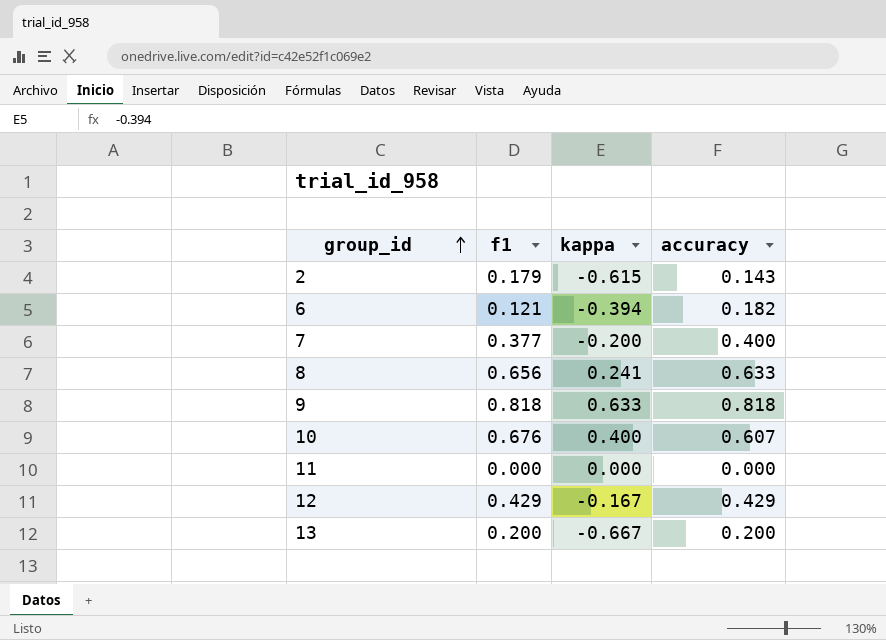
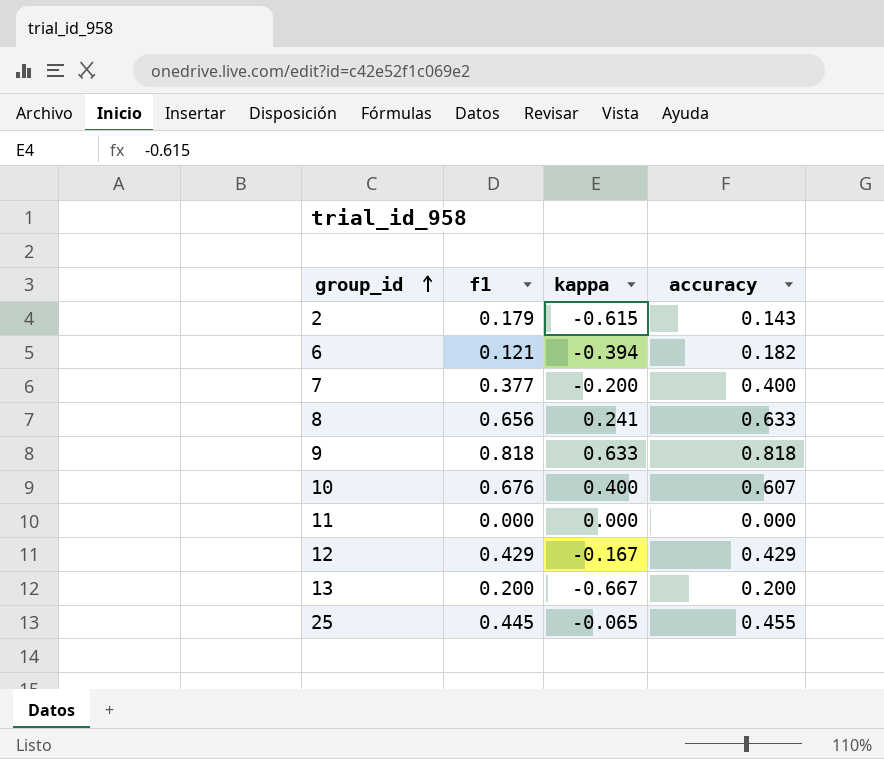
row 25: none -> 0.445 | -0.065 | 0.455

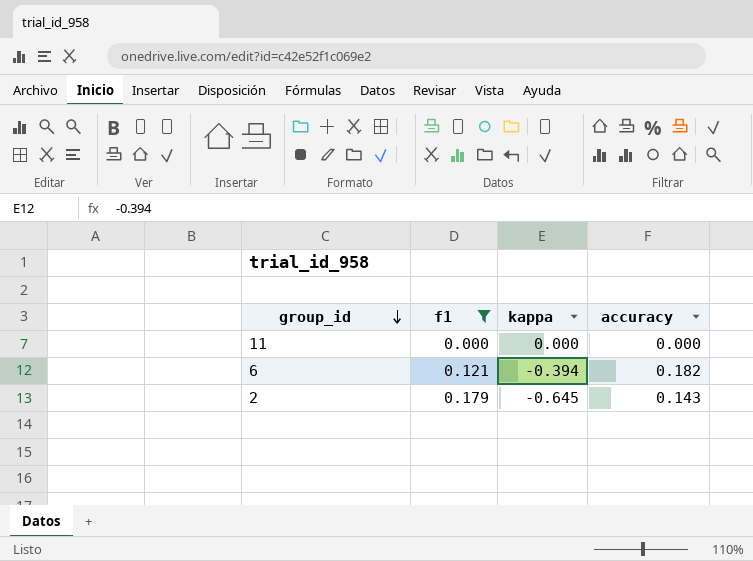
filter: none -> f1 <= 0.179
row order: group_id ascending -> group_id descending
2 | kappa: -0.615 -> -0.645

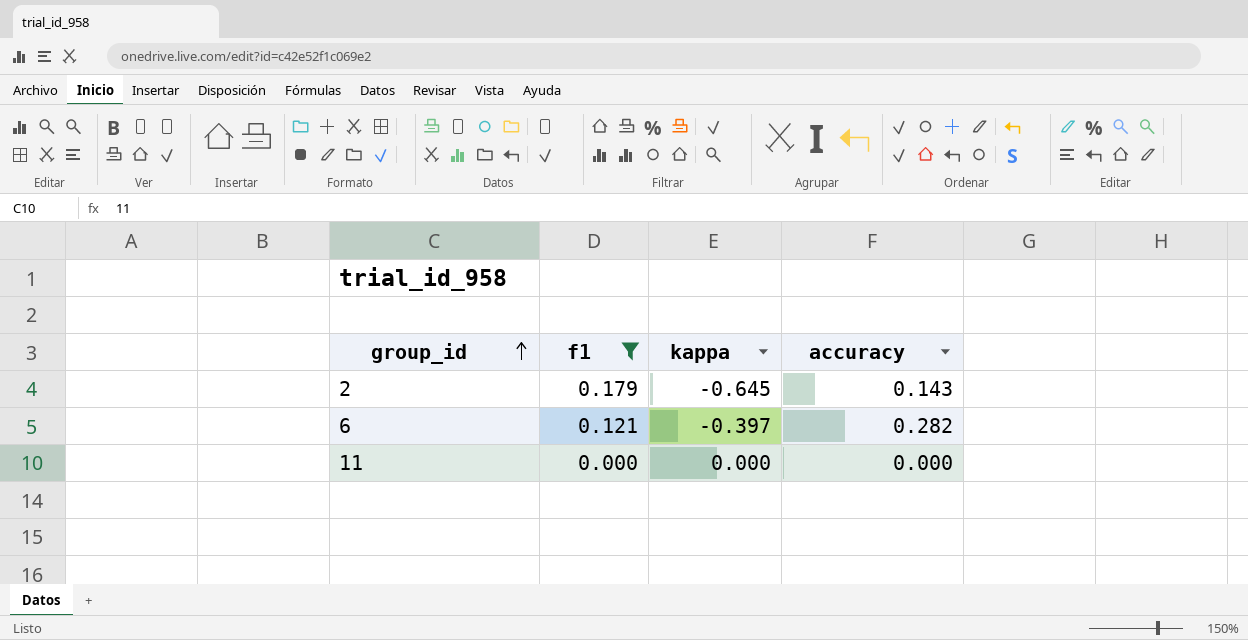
row order: group_id descending -> group_id ascending
6 | kappa: -0.394 -> -0.397
6 | accuracy: 0.182 -> 0.282

